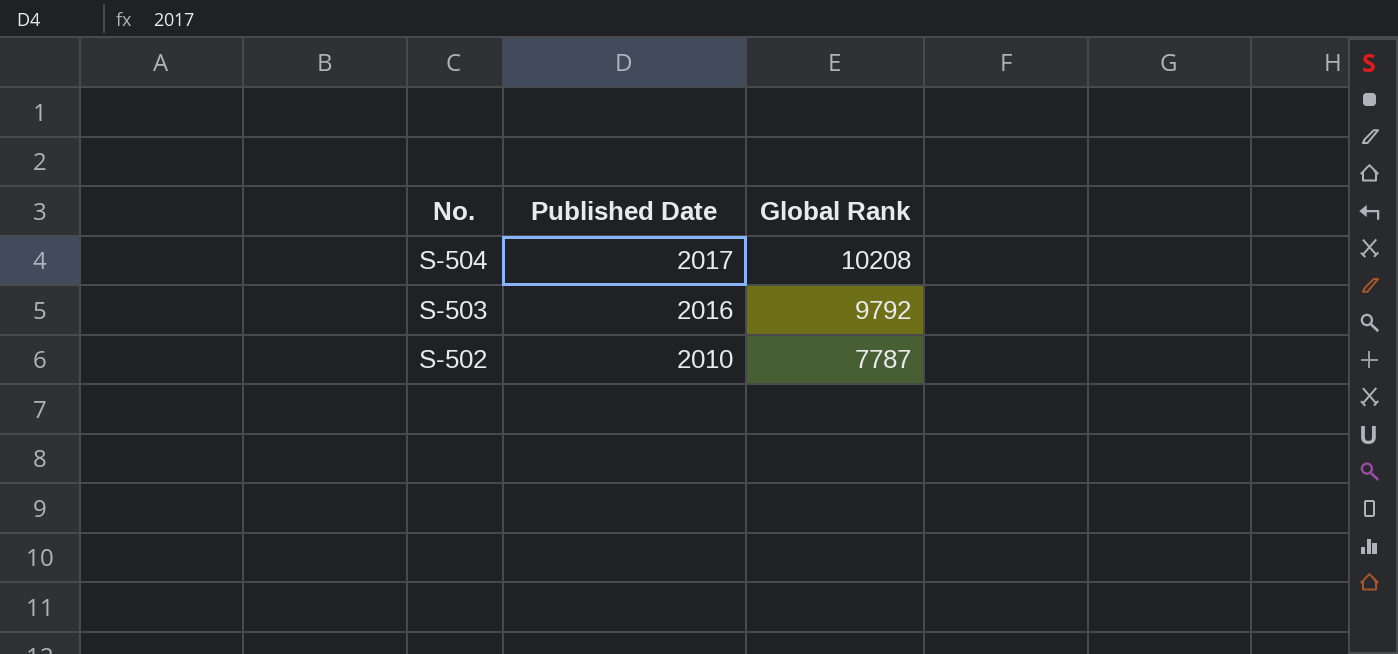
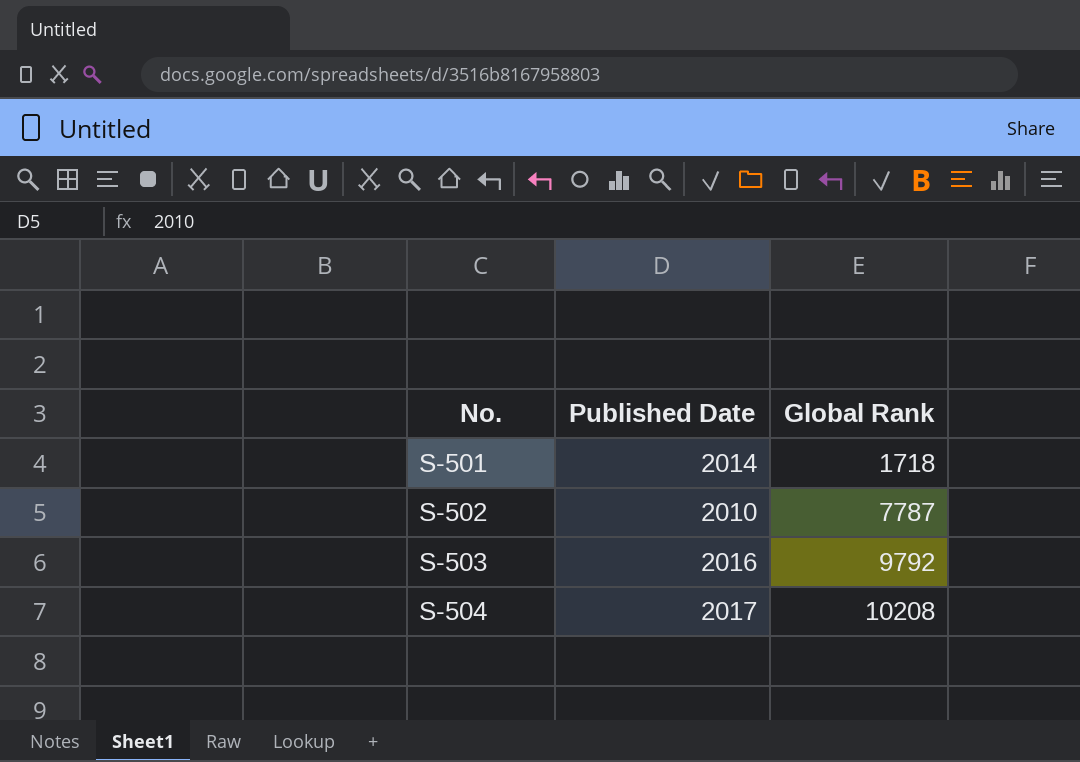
row order: No. descending -> No. ascending
row S-501: none -> 2014 | 1718

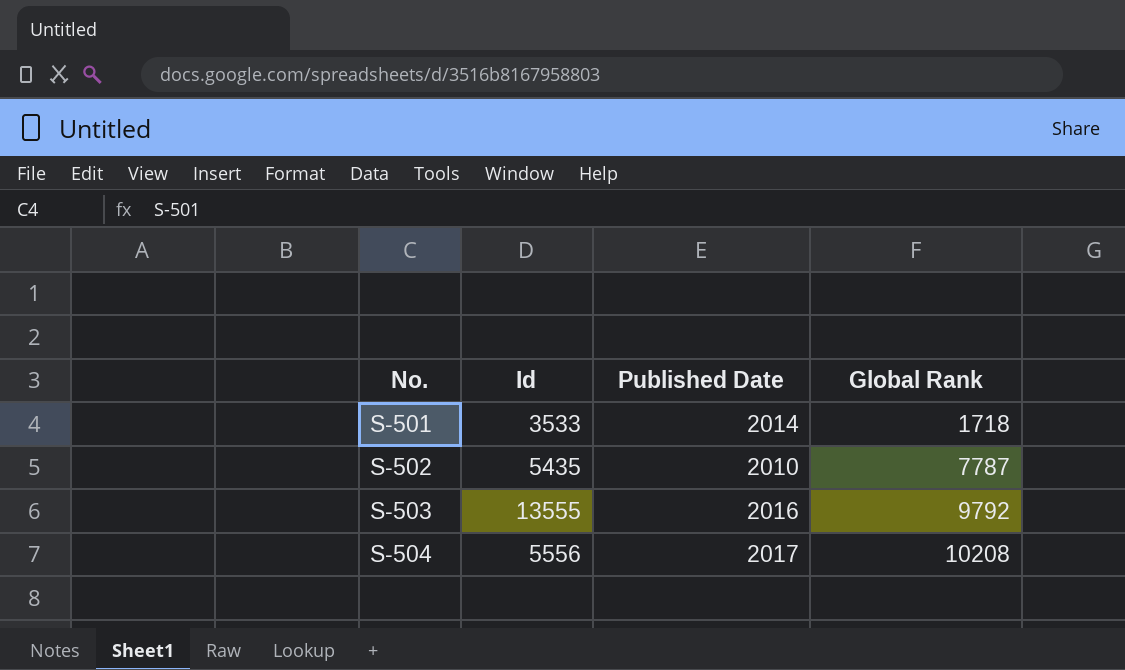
column Id | position: none -> 2

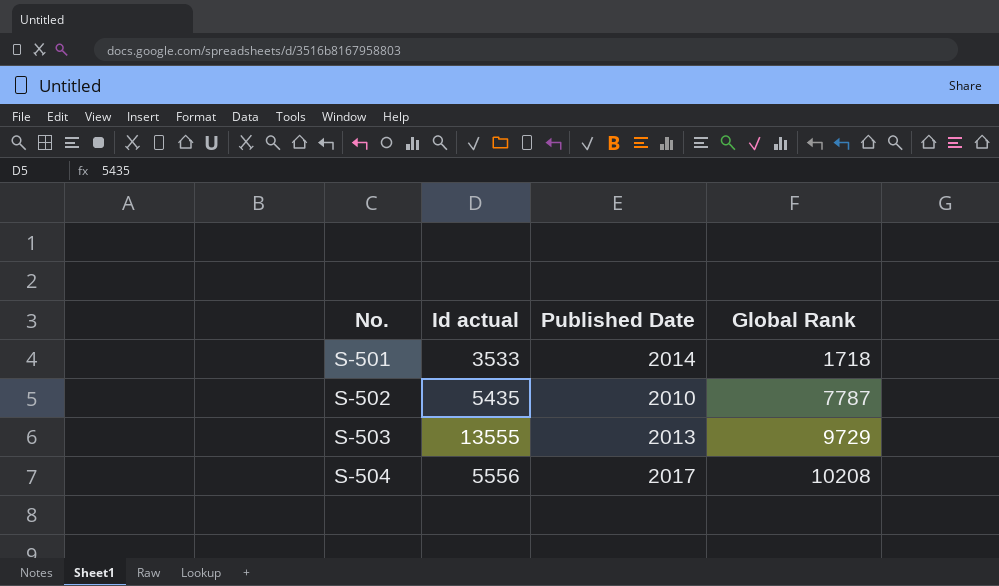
column name: Id -> Id actual
S-503 | Published Date: 2016 -> 2013
S-503 | Global Rank: 9792 -> 9729

